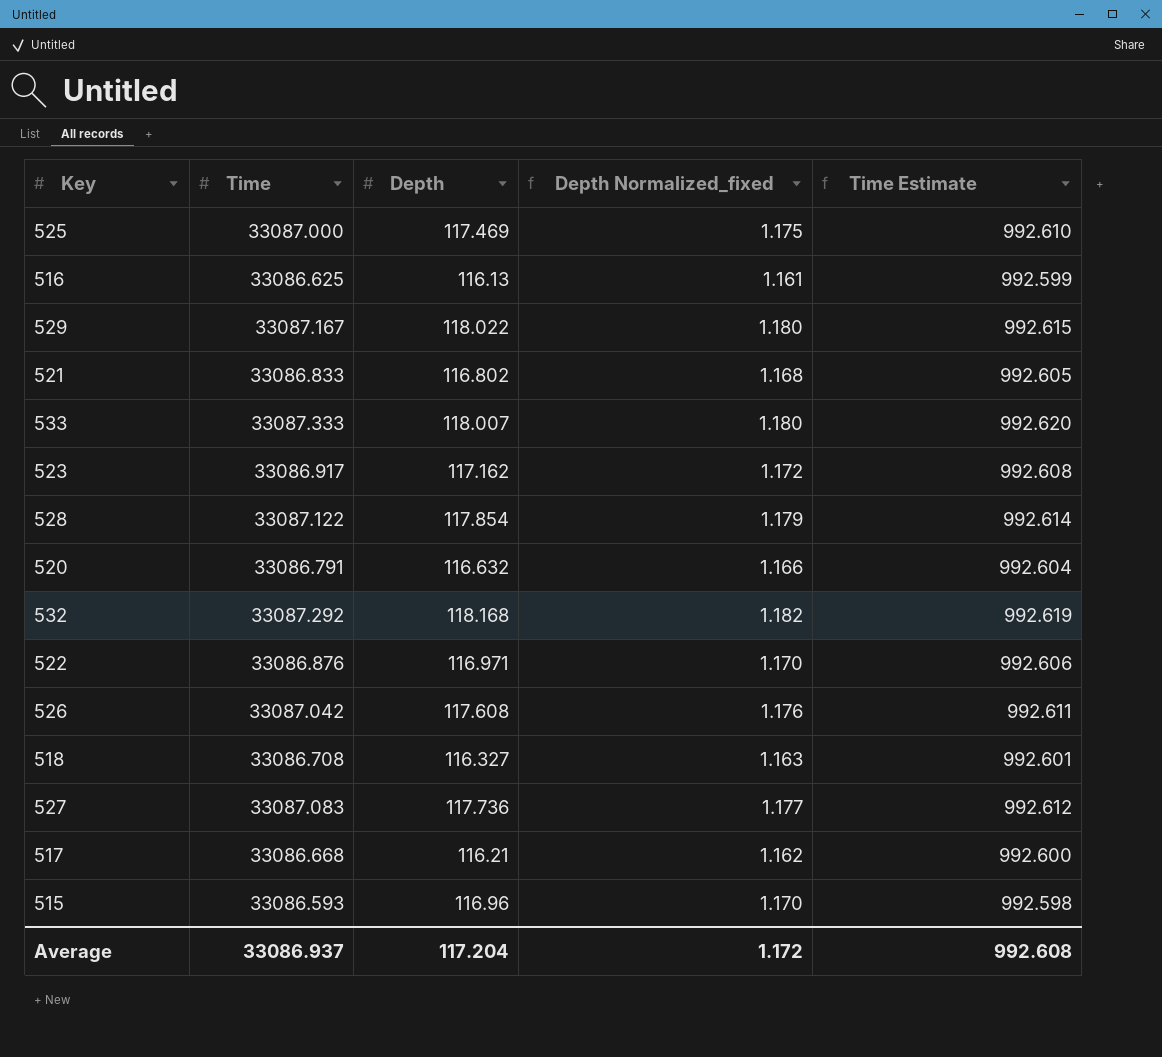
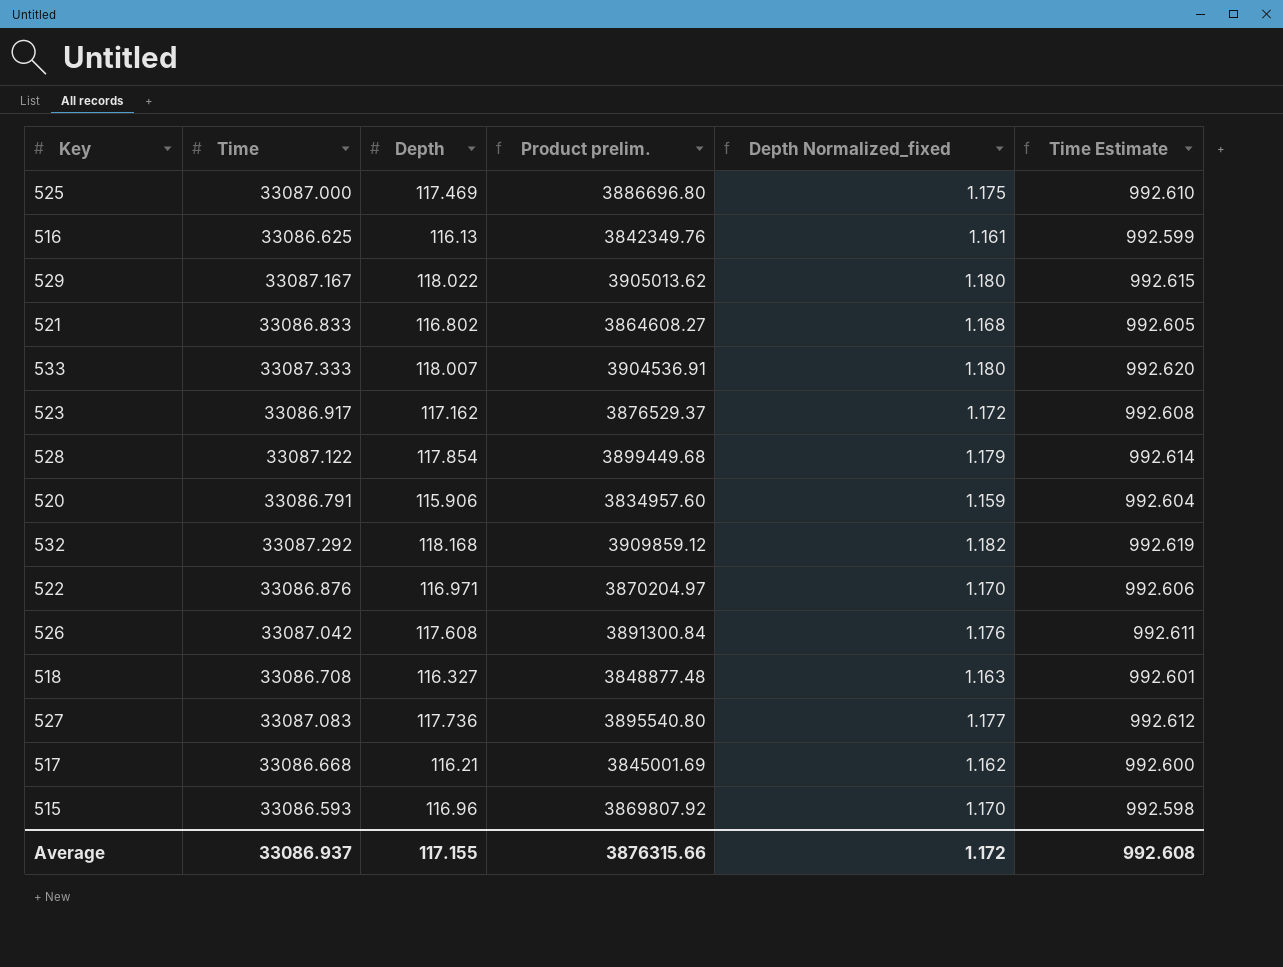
column Product prelim. | formula: none -> [Time] * [Depth]
520 | Depth: 116.632 -> 115.906
520 | Depth Normalized_fixed: 1.166 -> 1.159
Average | Depth: 117.204 -> 117.155

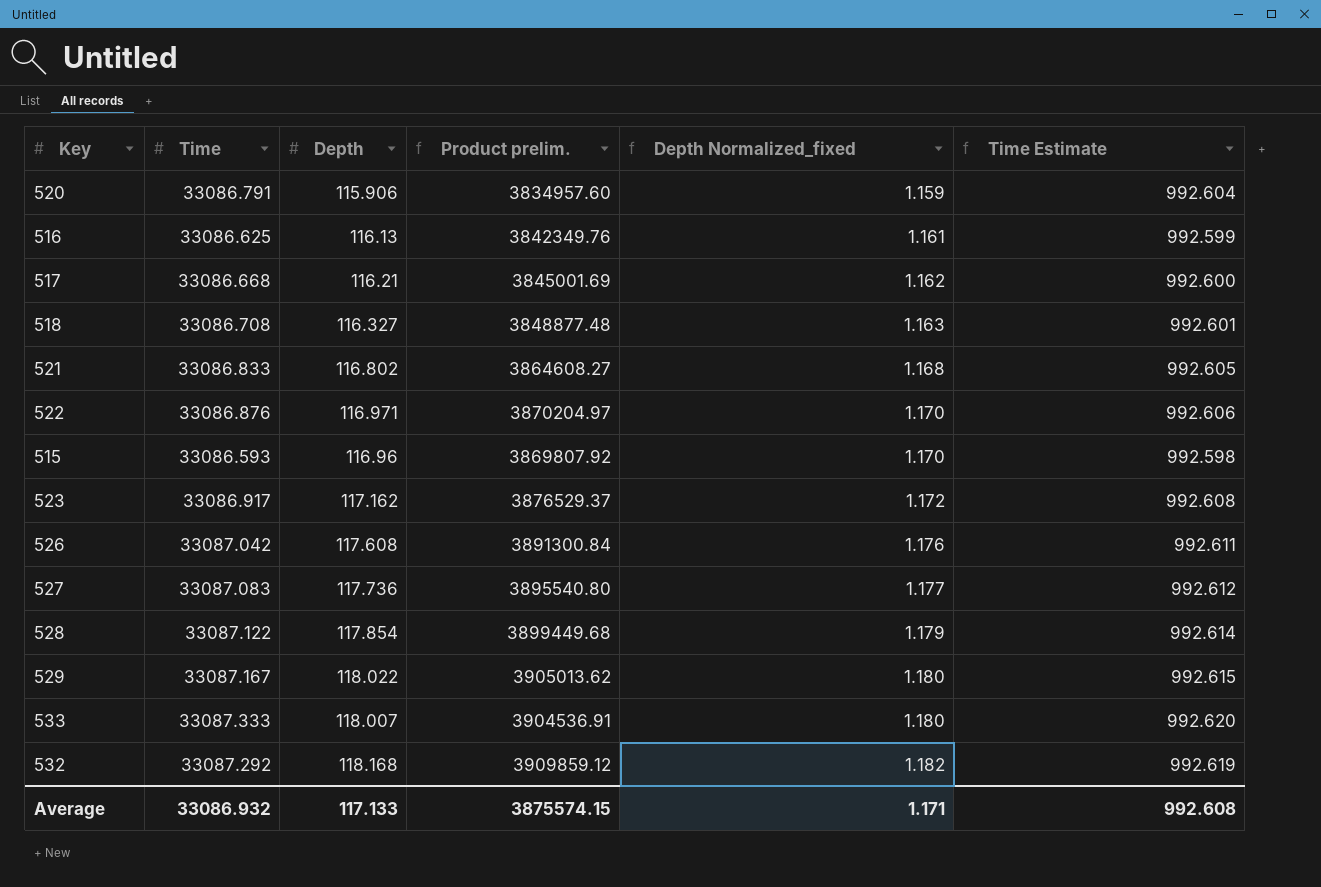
row order: none -> Depth Normalized_fixed ascending
row 525: 33087.000 | 117.469 | 3886696.80 | 1.175 | 992.610 -> none
Average | Time: 33086.937 -> 33086.932
Average | Depth: 117.155 -> 117.133
Average | Product prelim.: 3876315.66 -> 3875574.15
Average | Depth Normalized_fixed: 1.172 -> 1.171

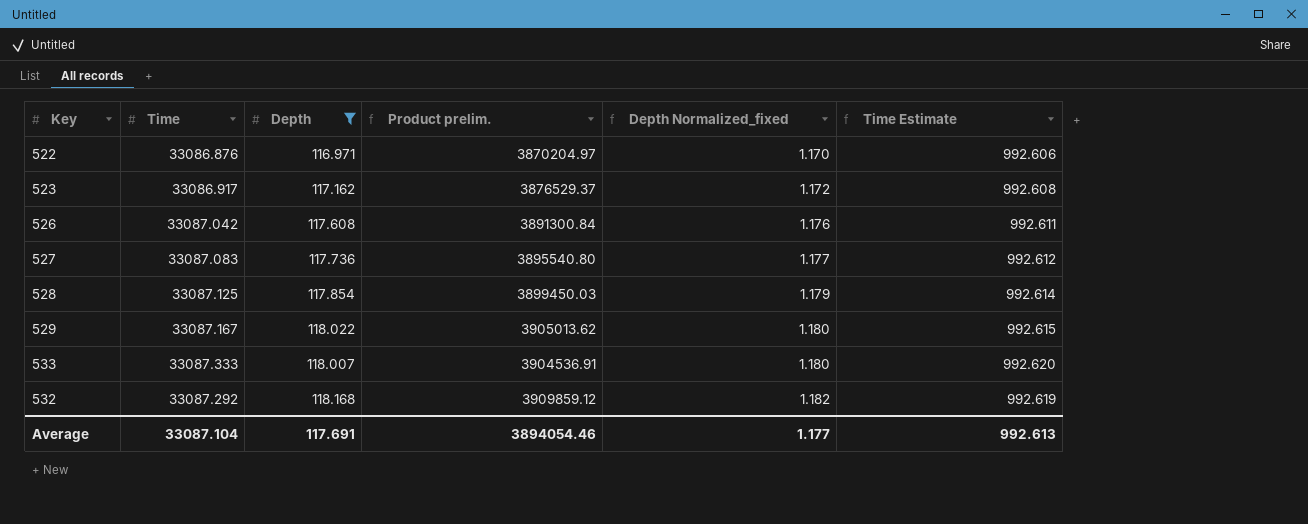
filter: none -> Depth >= 116.971
528 | Time: 33087.122 -> 33087.125
528 | Product prelim.: 3899449.68 -> 3899450.03
Average | Time: 33086.932 -> 33087.104
Average | Depth: 117.133 -> 117.691
Average | Product prelim.: 3875574.15 -> 3894054.46
Average | Depth Normalized_fixed: 1.171 -> 1.177
Average | Time Estimate: 992.608 -> 992.613

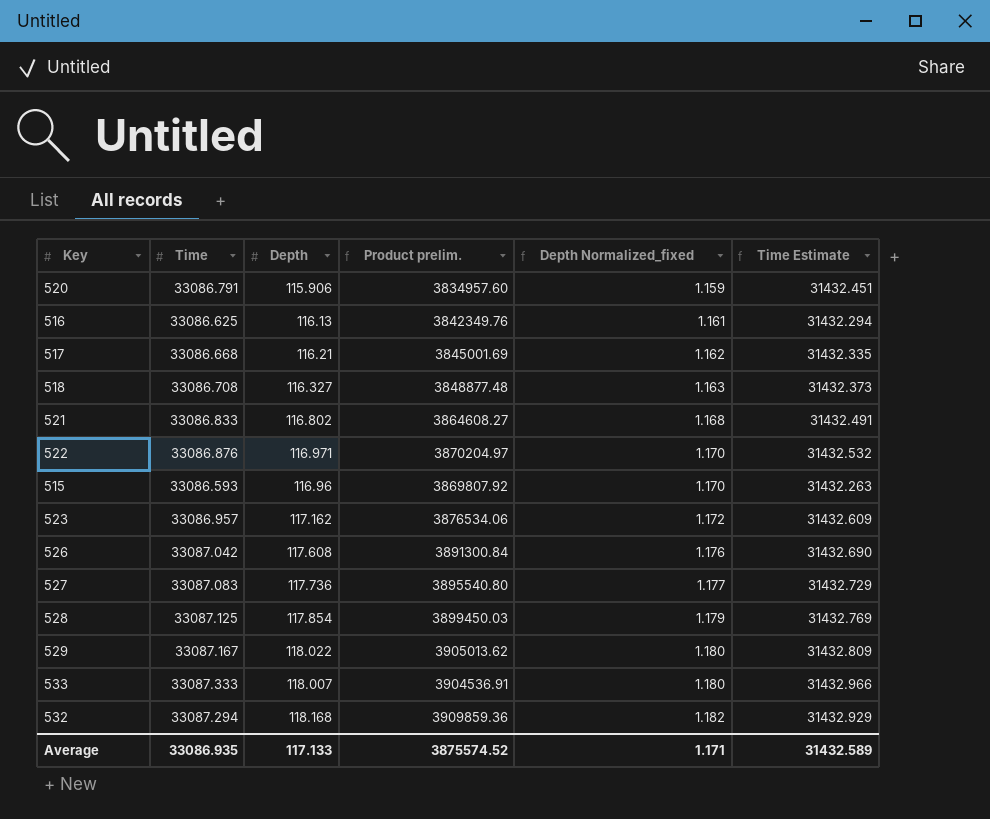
filter: Depth >= 116.971 -> none
column Time Estimate | formula: [Time] * 0.03 -> [Time] * 0.95
523 | Time: 33086.917 -> 33086.957
523 | Product prelim.: 3876529.37 -> 3876534.06
532 | Time: 33087.292 -> 33087.294
532 | Product prelim.: 3909859.12 -> 3909859.36
Average | Time: 33087.104 -> 33086.935
Average | Depth: 117.691 -> 117.133
Average | Product prelim.: 3894054.46 -> 3875574.52
Average | Depth Normalized_fixed: 1.177 -> 1.171
Average | Time Estimate: 992.613 -> 31432.589

